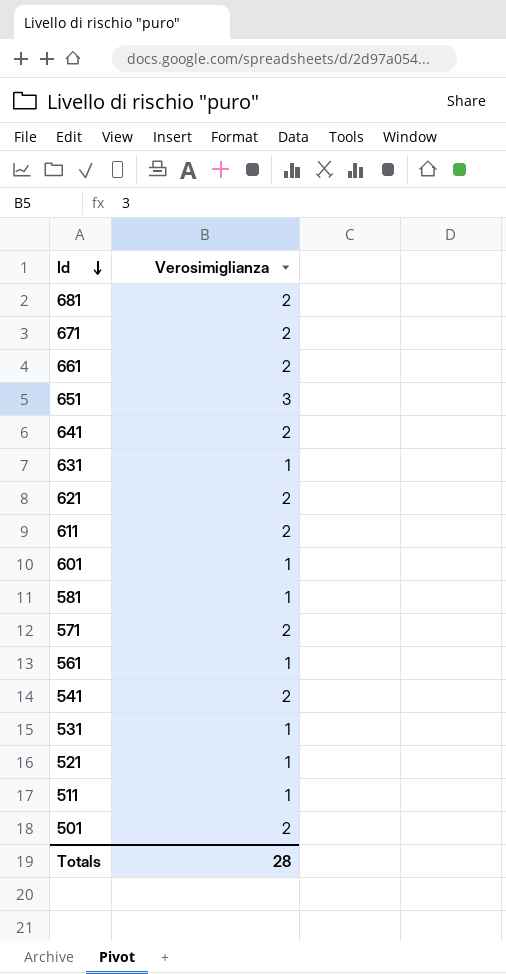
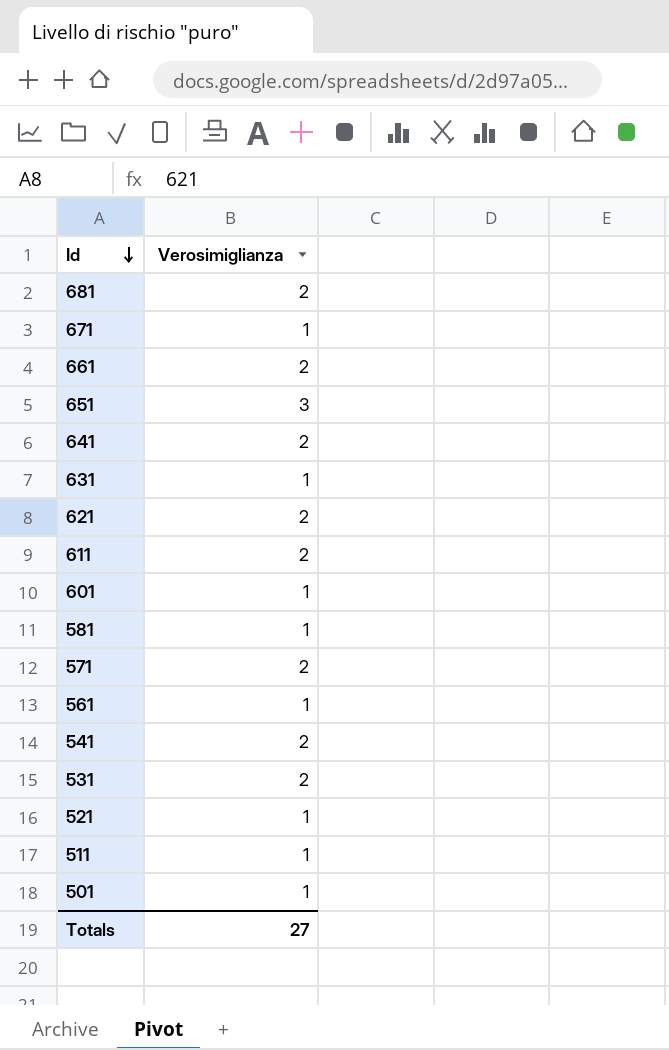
671 | Verosimiglianza: 2 -> 1
531 | Verosimiglianza: 1 -> 2
501 | Verosimiglianza: 2 -> 1
Totals | Verosimiglianza: 28 -> 27

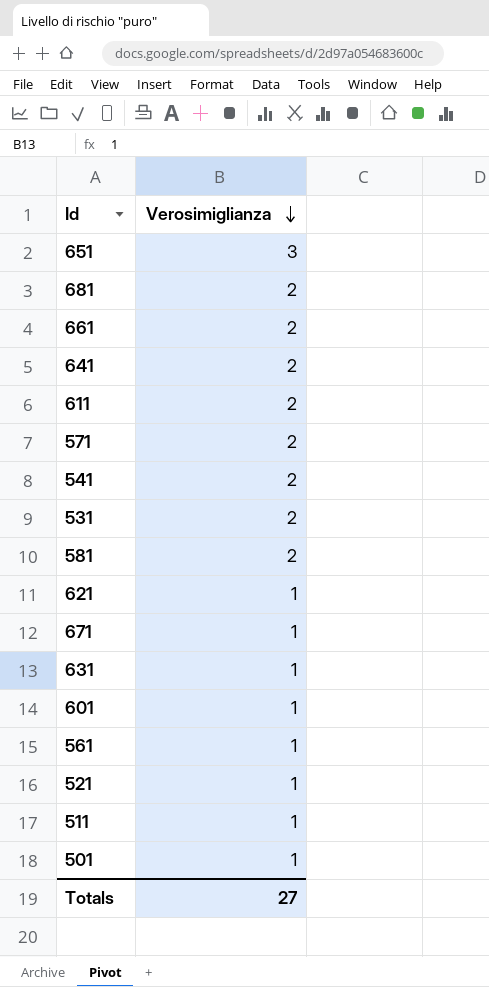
row order: Id descending -> Verosimiglianza descending
581 | Verosimiglianza: 1 -> 2
621 | Verosimiglianza: 2 -> 1

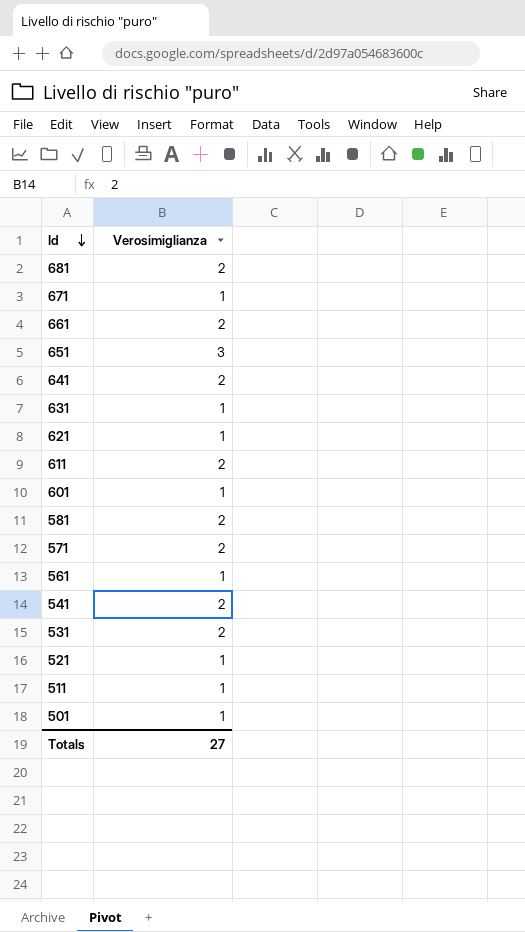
row order: Verosimiglianza descending -> Id descending

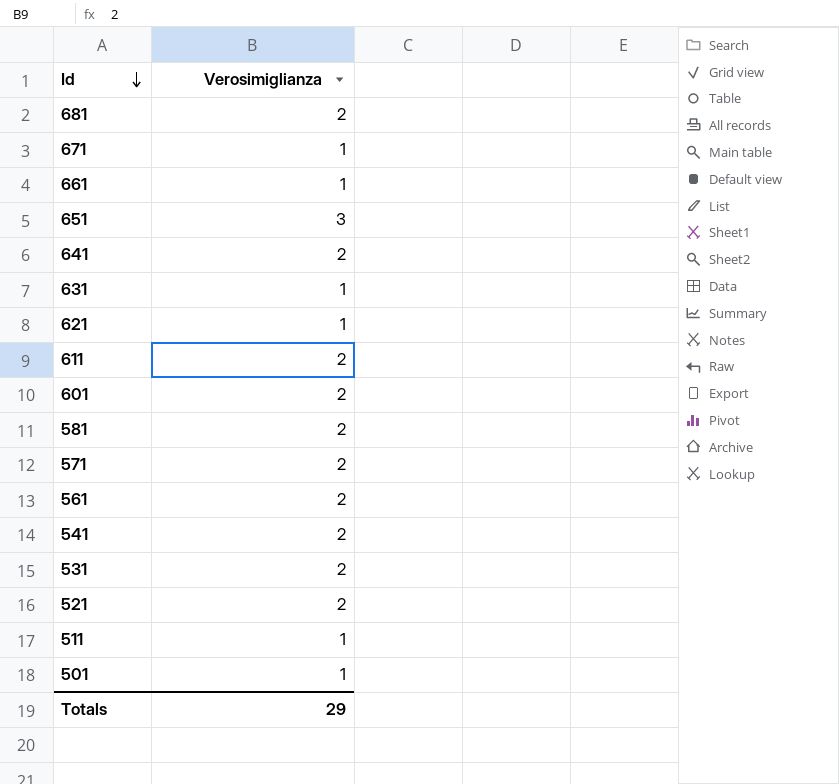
661 | Verosimiglianza: 2 -> 1
601 | Verosimiglianza: 1 -> 2
561 | Verosimiglianza: 1 -> 2
521 | Verosimiglianza: 1 -> 2
Totals | Verosimiglianza: 27 -> 29

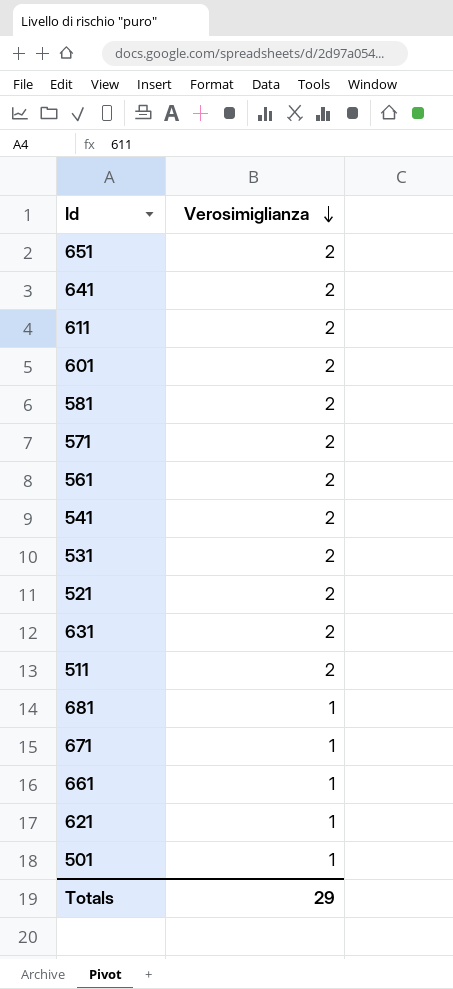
row order: Id descending -> Verosimiglianza descending
651 | Verosimiglianza: 3 -> 2
631 | Verosimiglianza: 1 -> 2
511 | Verosimiglianza: 1 -> 2
681 | Verosimiglianza: 2 -> 1

